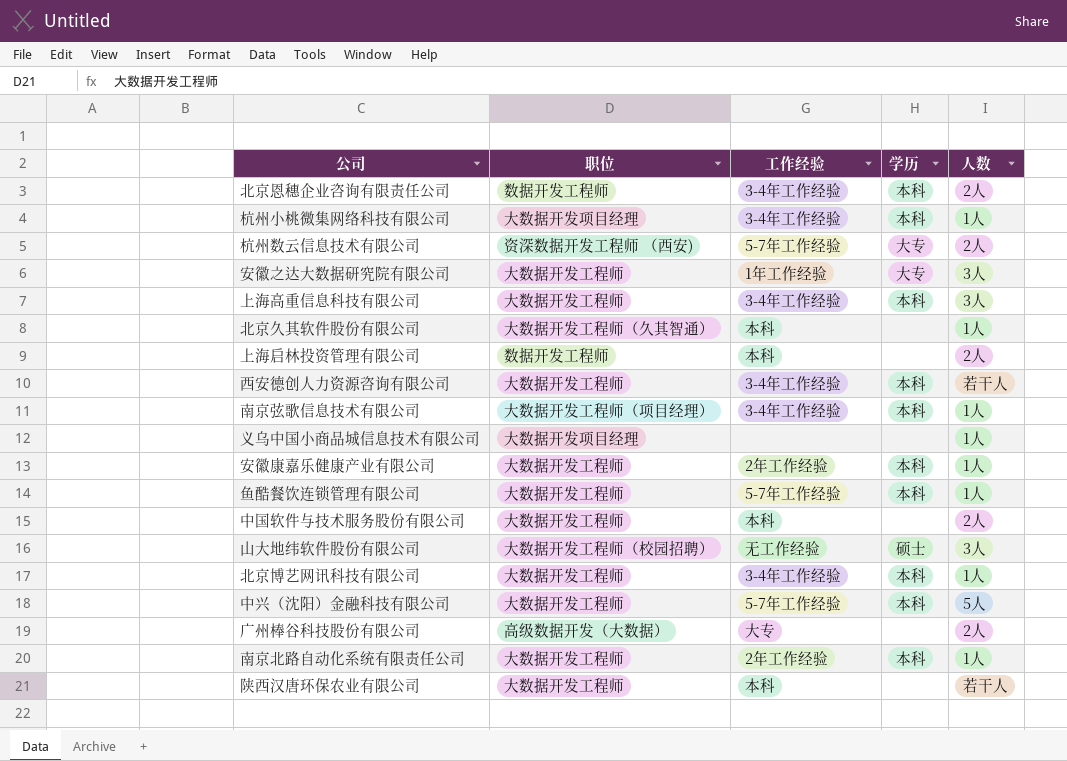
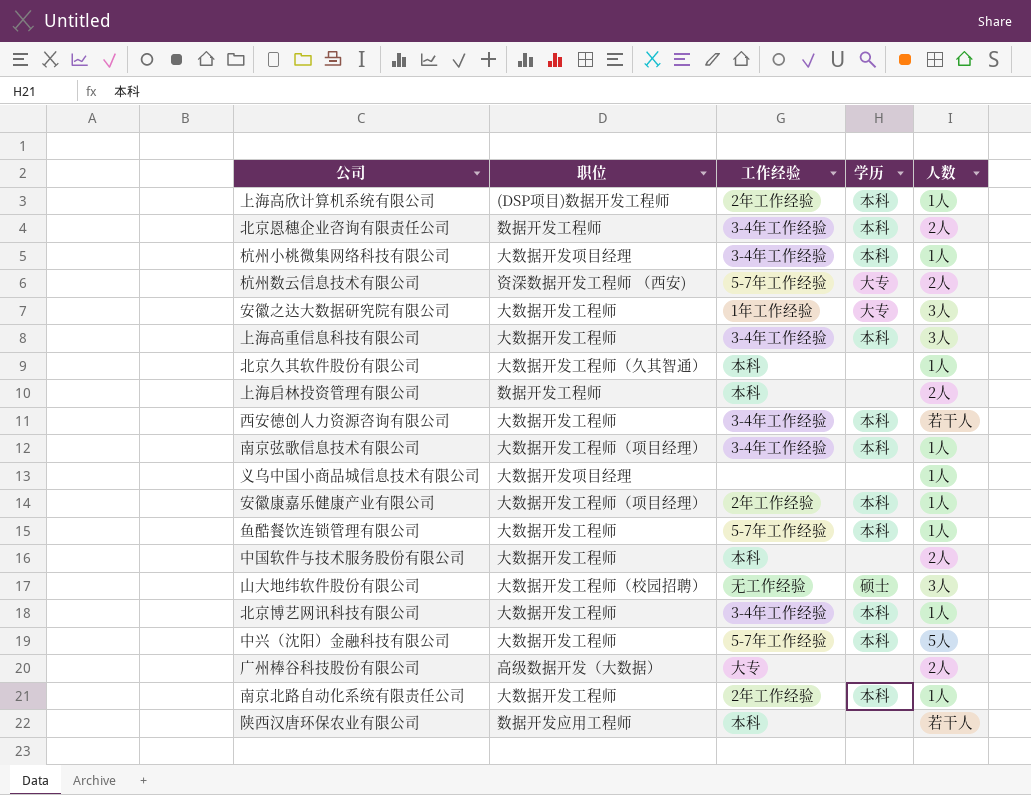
row 上海高欣计算机系统有限公司: none -> (DSP项目)数据开发工程师 | 2年工作经验 | 本科 | 1人
安徽康嘉乐健康产业有限公司 | 职位: 大数据开发工程师 -> 大数据开发工程师（项目经理）
陕西汉唐环保农业有限公司 | 职位: 大数据开发工程师 -> 数据开发应用工程师

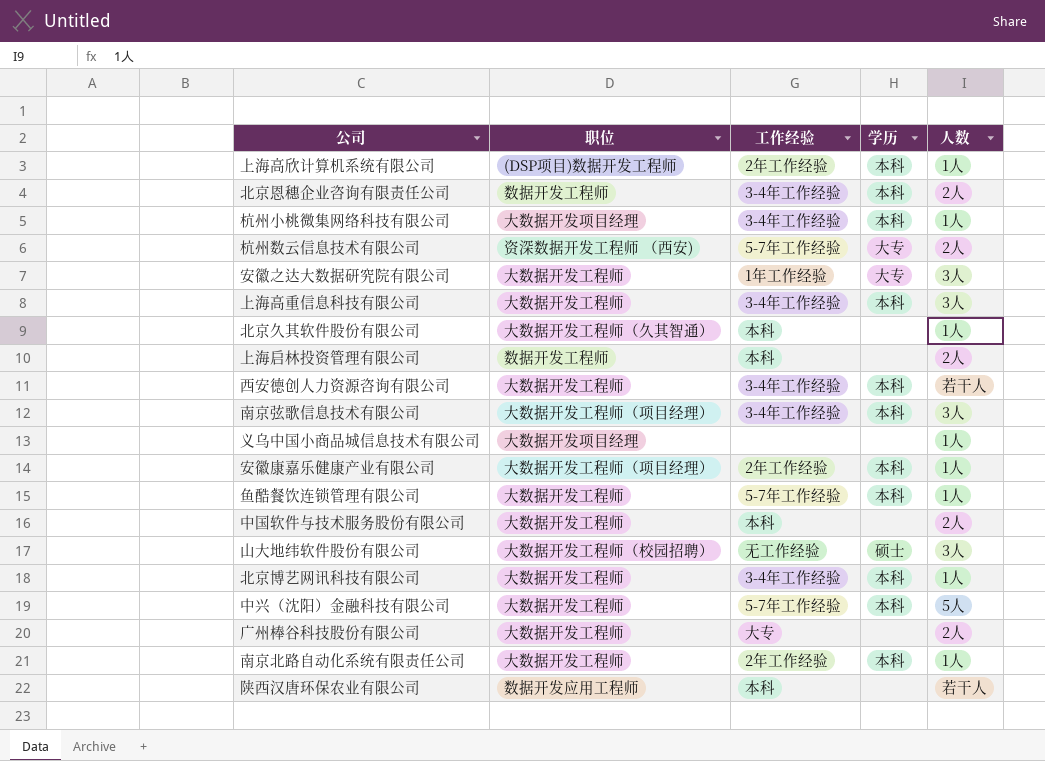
南京弦歌信息技术有限公司 | 人数: 1人 -> 3人
广州棒谷科技股份有限公司 | 职位: 高级数据开发（大数据） -> 大数据开发工程师

